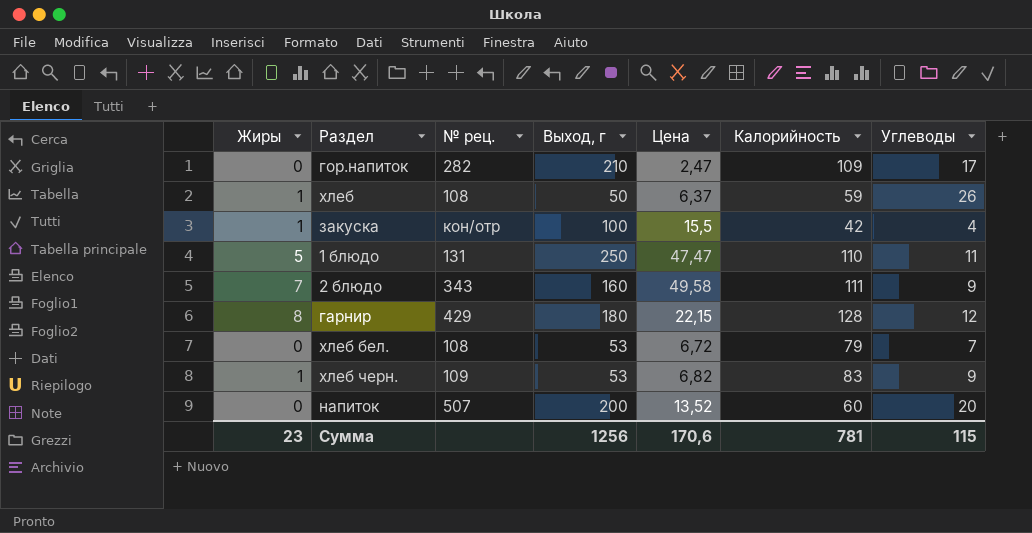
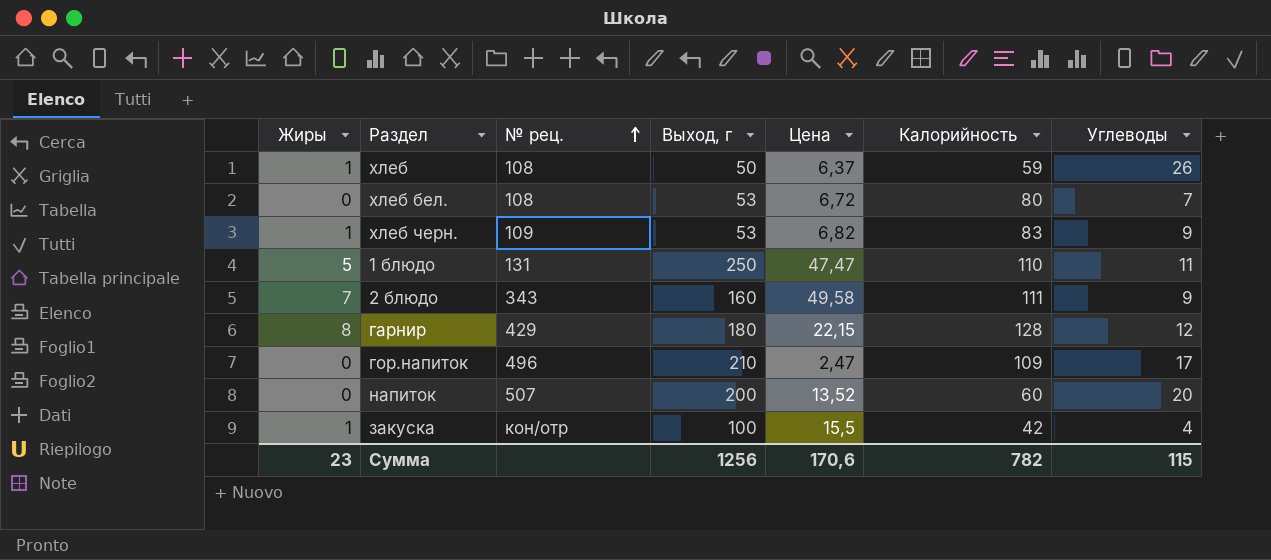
row order: none -> № рец. ascending
хлеб бел. | Калорийность: 79 -> 80
гор.напиток | № рец.: 282 -> 496
Сумма | Калорийность: 781 -> 782

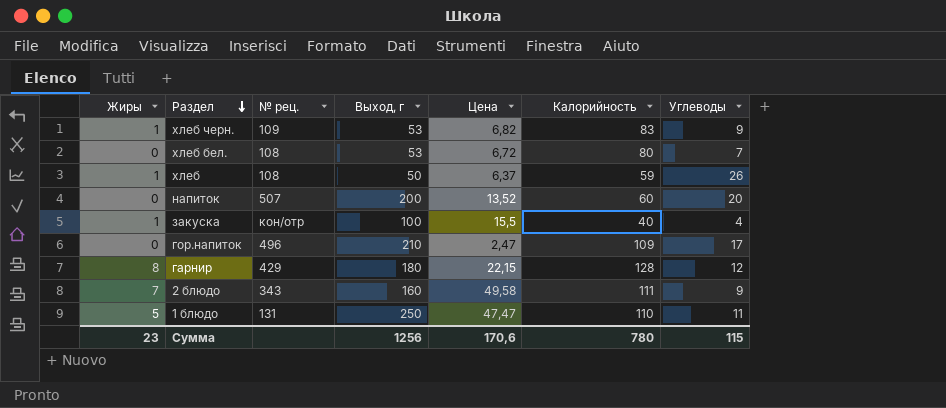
row order: № рец. ascending -> Раздел descending
закуска | Калорийность: 42 -> 40
Сумма | Калорийность: 782 -> 780

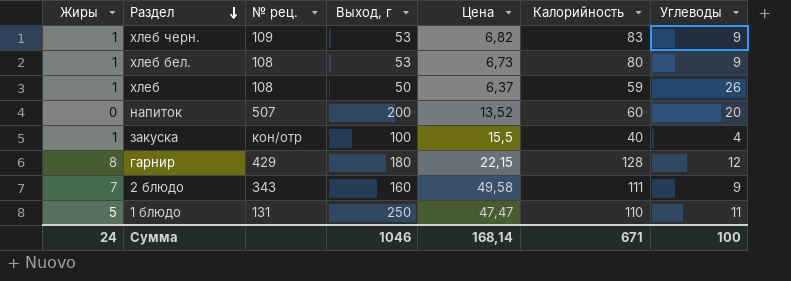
row гор.напиток: 0 | 496 | 210 | 2,47 | 109 | 17 -> none
хлеб бел. | Жиры: 0 -> 1
хлеб бел. | Цена: 6,72 -> 6,73
хлеб бел. | Углеводы: 7 -> 9
Сумма | Жиры: 23 -> 24
Сумма | Выход, г: 1256 -> 1046
Сумма | Цена: 170,6 -> 168,14
Сумма | Калорийность: 780 -> 671
Сумма | Углеводы: 115 -> 100

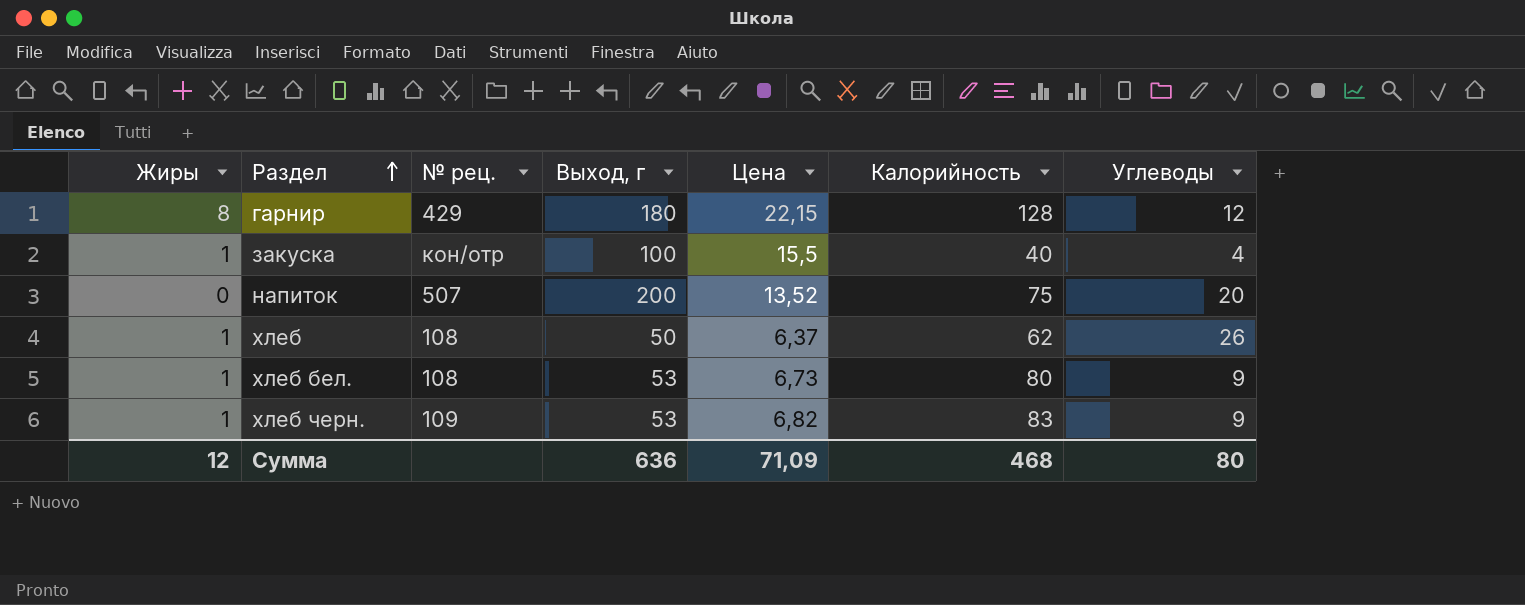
row order: Раздел descending -> Раздел ascending
row 2 блюдо: 7 | 343 | 160 | 49,58 | 111 | 9 -> none
row 1 блюдо: 5 | 131 | 250 | 47,47 | 110 | 11 -> none
напиток | Калорийность: 60 -> 75
хлеб | Калорийность: 59 -> 62
Сумма | Жиры: 24 -> 12
Сумма | Выход, г: 1046 -> 636
Сумма | Цена: 168,14 -> 71,09
Сумма | Калорийность: 671 -> 468
Сумма | Углеводы: 100 -> 80

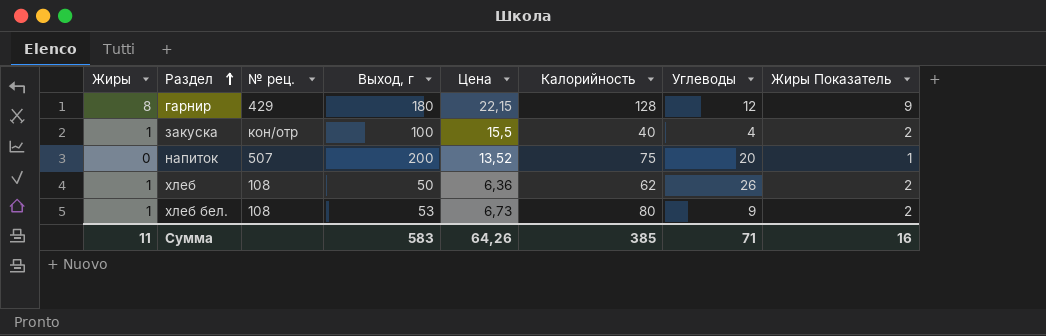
column Жиры Показатель | formula: none -> [Жиры] + 1
row хлеб черн.: 1 | 109 | 53 | 6,82 | 83 | 9 -> none
хлеб | Цена: 6,37 -> 6,36
Сумма | Жиры: 12 -> 11
Сумма | Выход, г: 636 -> 583
Сумма | Цена: 71,09 -> 64,26
Сумма | Калорийность: 468 -> 385
Сумма | Углеводы: 80 -> 71

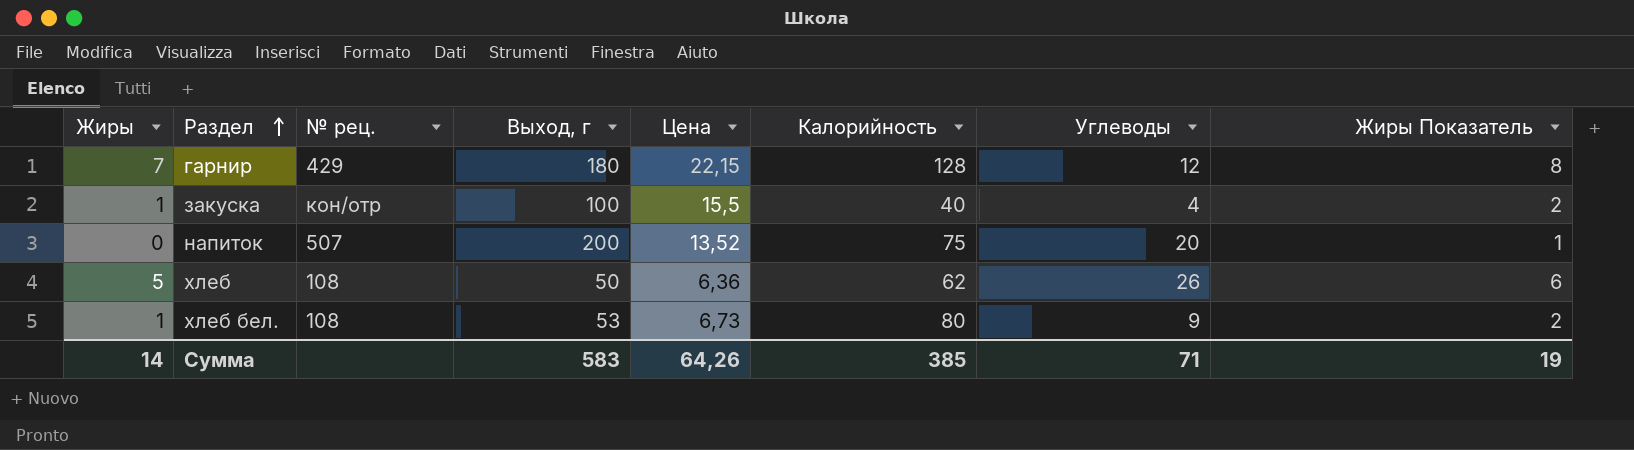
гарнир | Жиры: 8 -> 7
гарнир | Жиры Показатель: 9 -> 8
хлеб | Жиры: 1 -> 5
хлеб | Жиры Показатель: 2 -> 6
Сумма | Жиры: 11 -> 14
Сумма | Жиры Показатель: 16 -> 19

